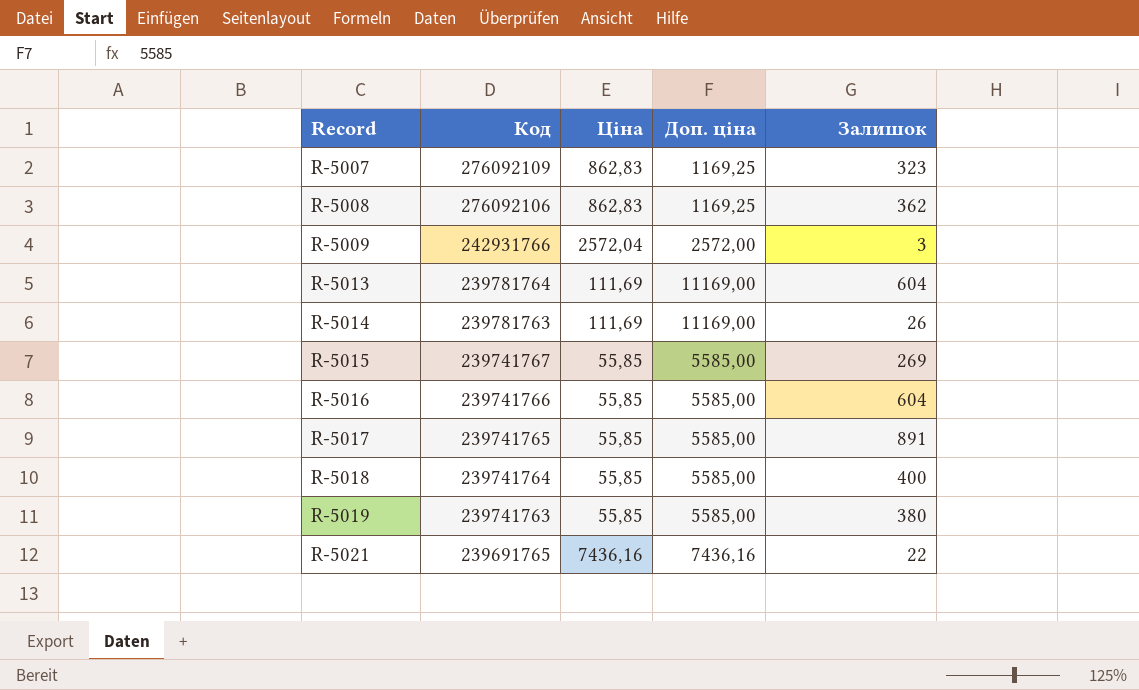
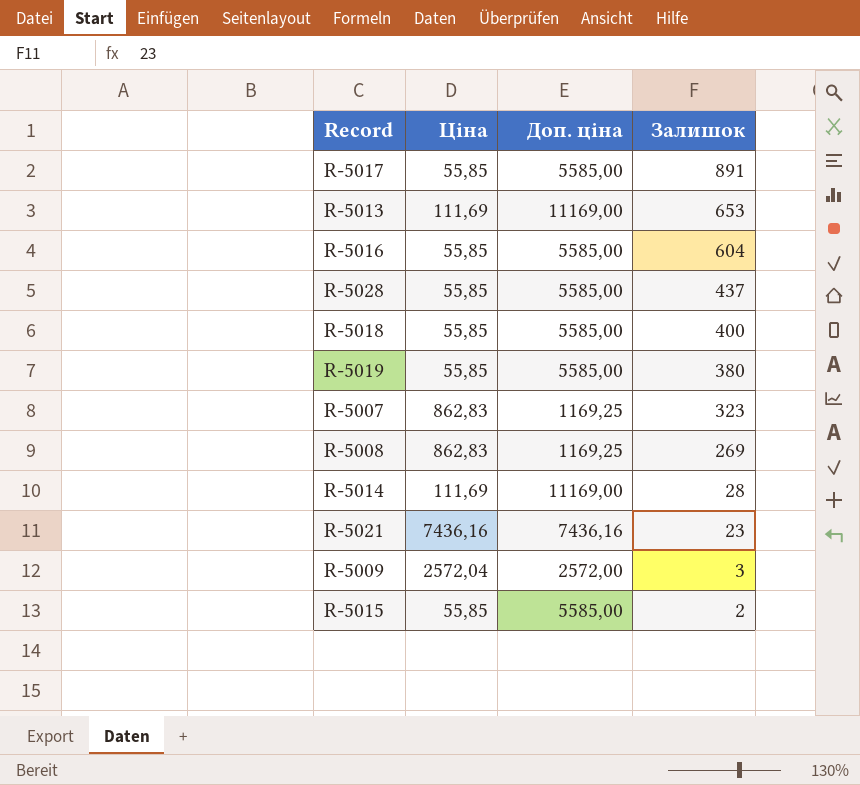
row order: Record ascending -> Залишок descending
column Код | position: 2 -> none
R-5013 | Залишок: 604 -> 653
row R-5028: none -> 55,85 | 5585,00 | 437
R-5008 | Залишок: 362 -> 269
R-5014 | Залишок: 26 -> 28
R-5021 | Залишок: 22 -> 23
R-5015 | Залишок: 269 -> 2

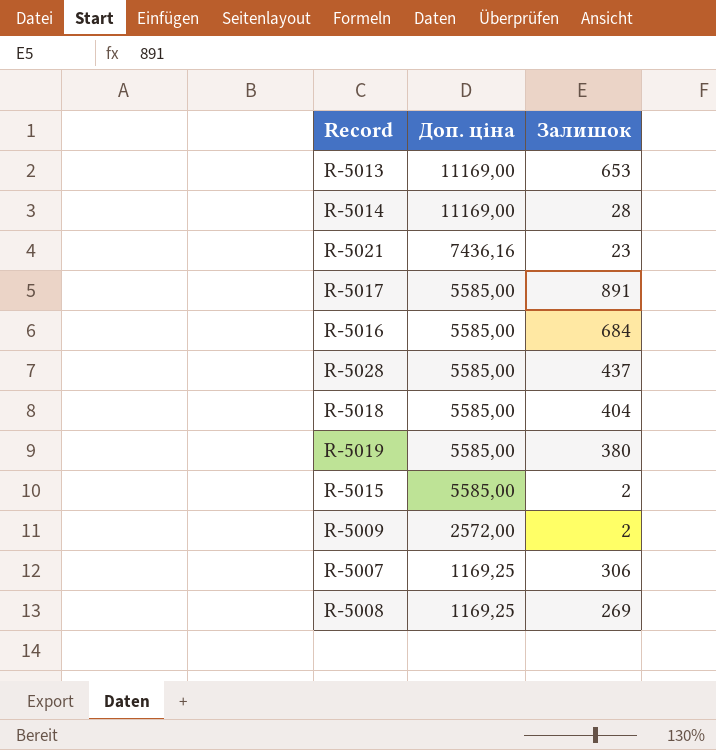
row order: Залишок descending -> Доп. ціна descending
column Ціна | position: 2 -> none
R-5016 | Залишок: 604 -> 684
R-5018 | Залишок: 400 -> 404
R-5009 | Залишок: 3 -> 2
R-5007 | Залишок: 323 -> 306

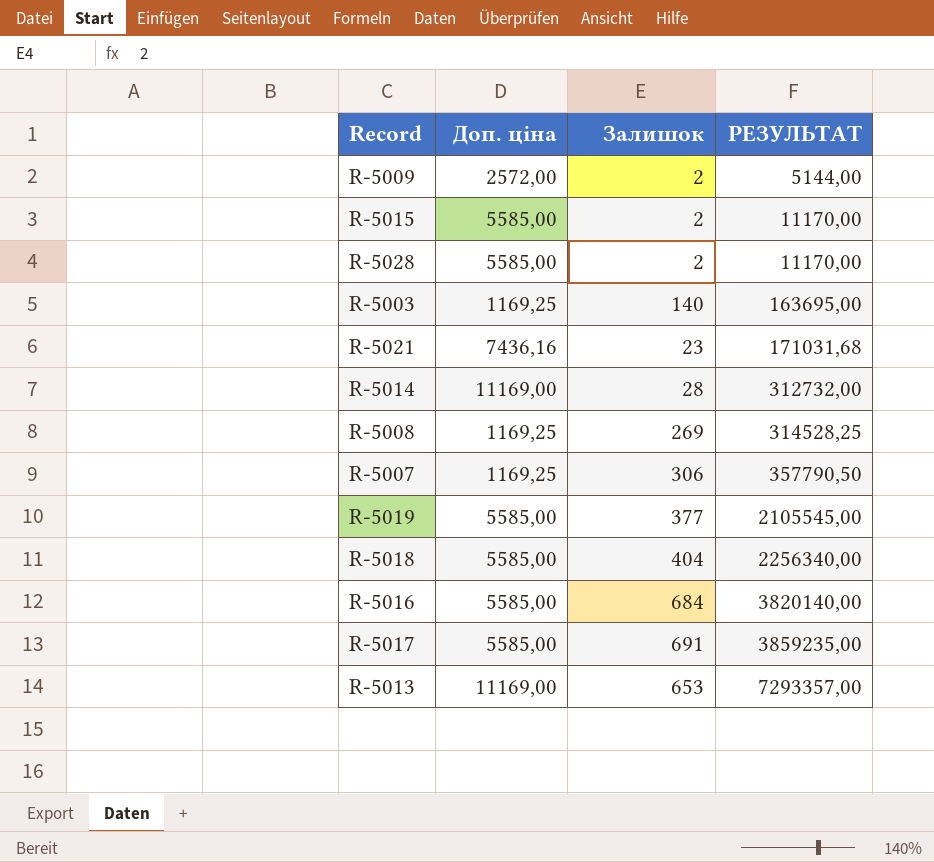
row order: Доп. ціна descending -> РЕЗУЛЬТАТ ascending
column РЕЗУЛЬТАТ | formula: none -> [Доп. ціна] * [Залишок]
R-5028 | Залишок: 437 -> 2
row R-5003: none -> 1169,25 | 140 | 163695,00
R-5019 | Залишок: 380 -> 377
R-5017 | Залишок: 891 -> 691

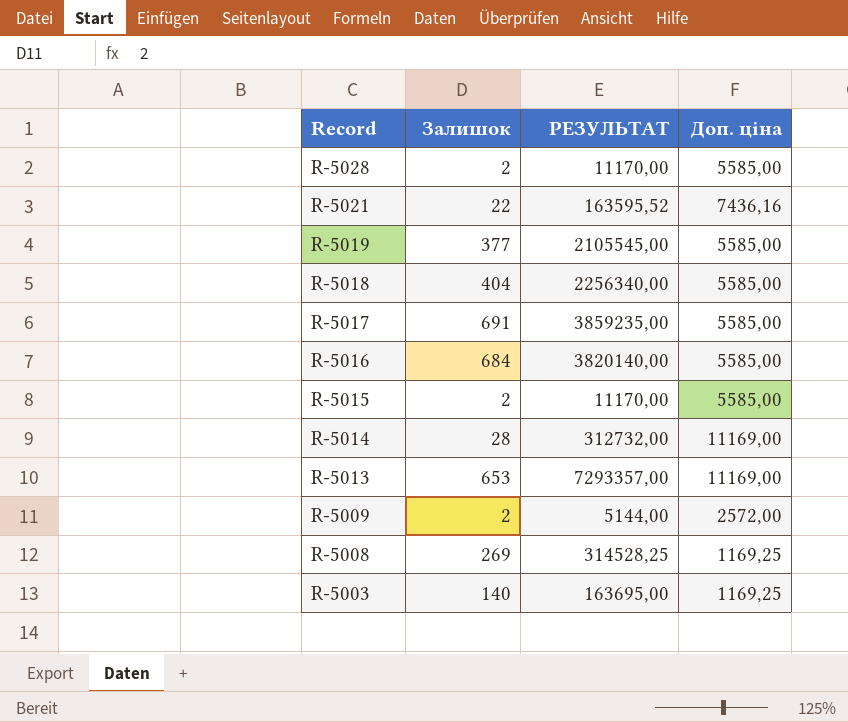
row order: РЕЗУЛЬТАТ ascending -> Record descending
column Доп. ціна | position: 2 -> 4
row R-5007: 1169,25 | 306 | 357790,50 -> none
R-5021 | Залишок: 23 -> 22
R-5021 | РЕЗУЛЬТАТ: 171031,68 -> 163595,52

